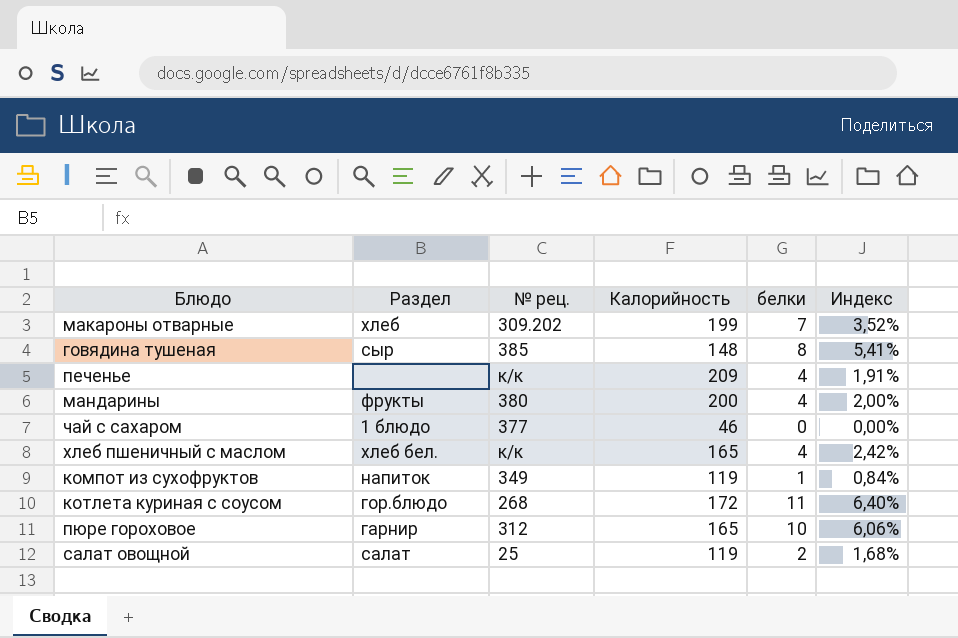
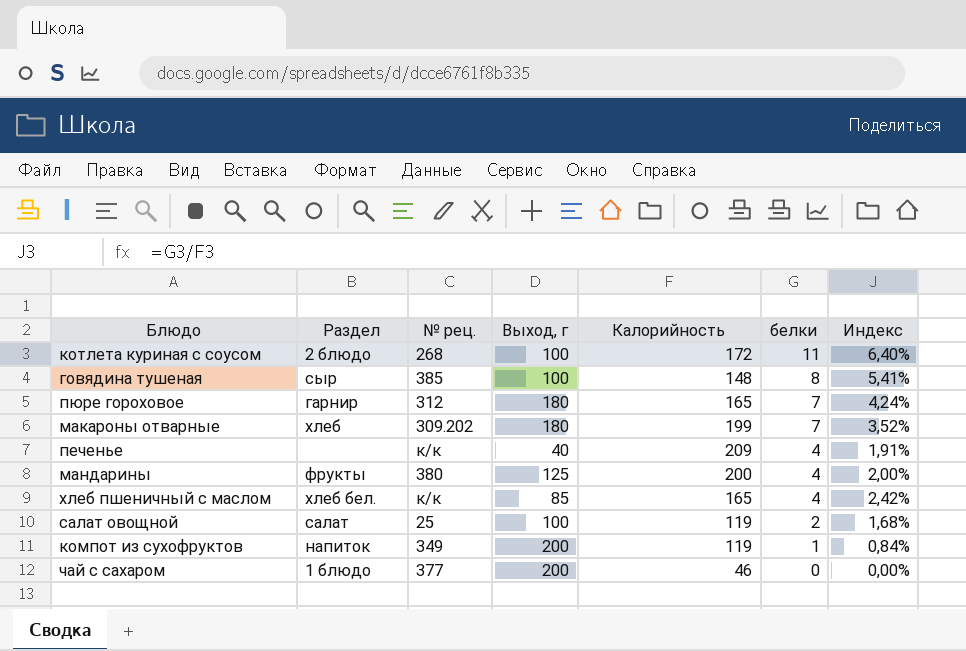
row order: none -> белки descending
column Выход, г | position: none -> 4
котлета куриная с соусом | Раздел: гор.блюдо -> 2 блюдо
пюре гороховое | белки: 10 -> 7
пюре гороховое | Индекс: 6,06% -> 4,24%

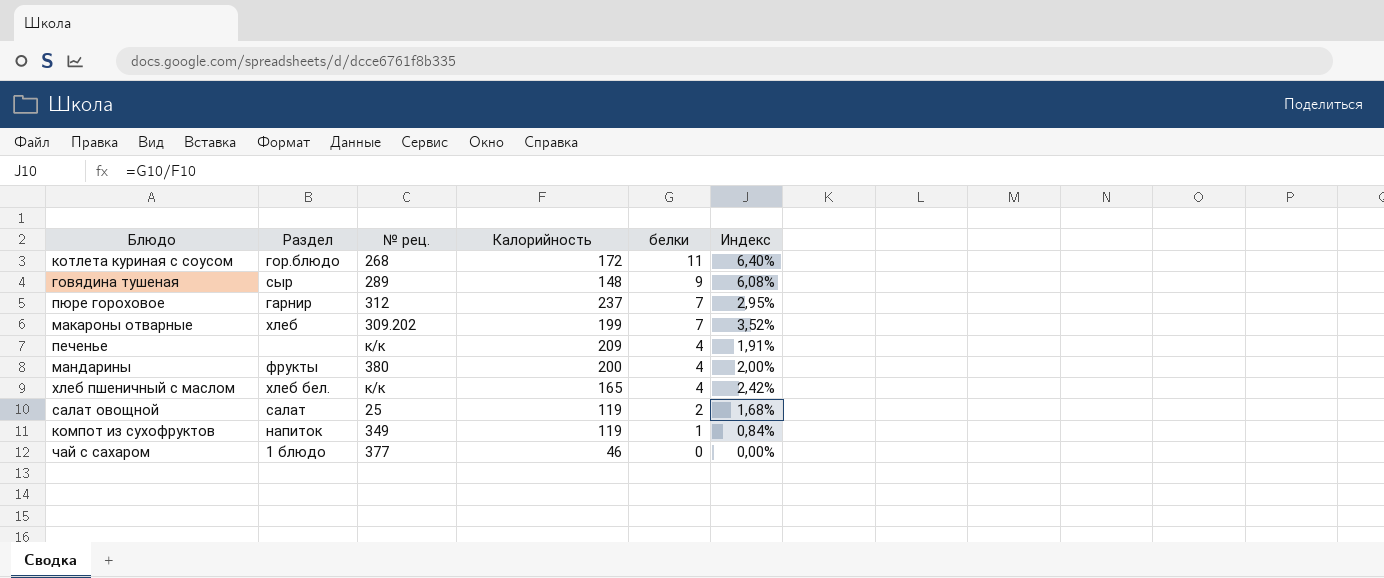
column Выход, г | position: 4 -> none
котлета куриная с соусом | Раздел: 2 блюдо -> гор.блюдо
говядина тушеная | № рец.: 385 -> 289
говядина тушеная | белки: 8 -> 9
говядина тушеная | Индекс: 5,41% -> 6,08%
пюре гороховое | Калорийность: 165 -> 237
пюре гороховое | Индекс: 4,24% -> 2,95%

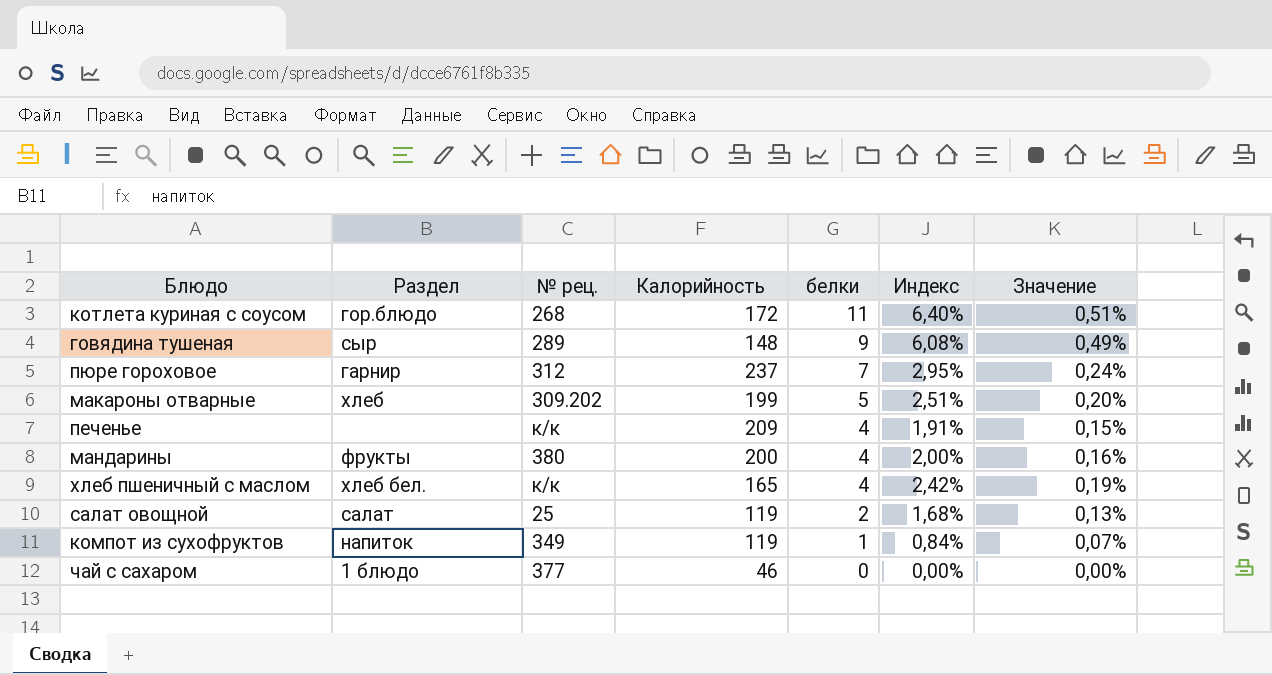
column Значение | formula: none -> [Индекс] * 0,08
макароны отварные | белки: 7 -> 5
макароны отварные | Индекс: 3,52% -> 2,51%

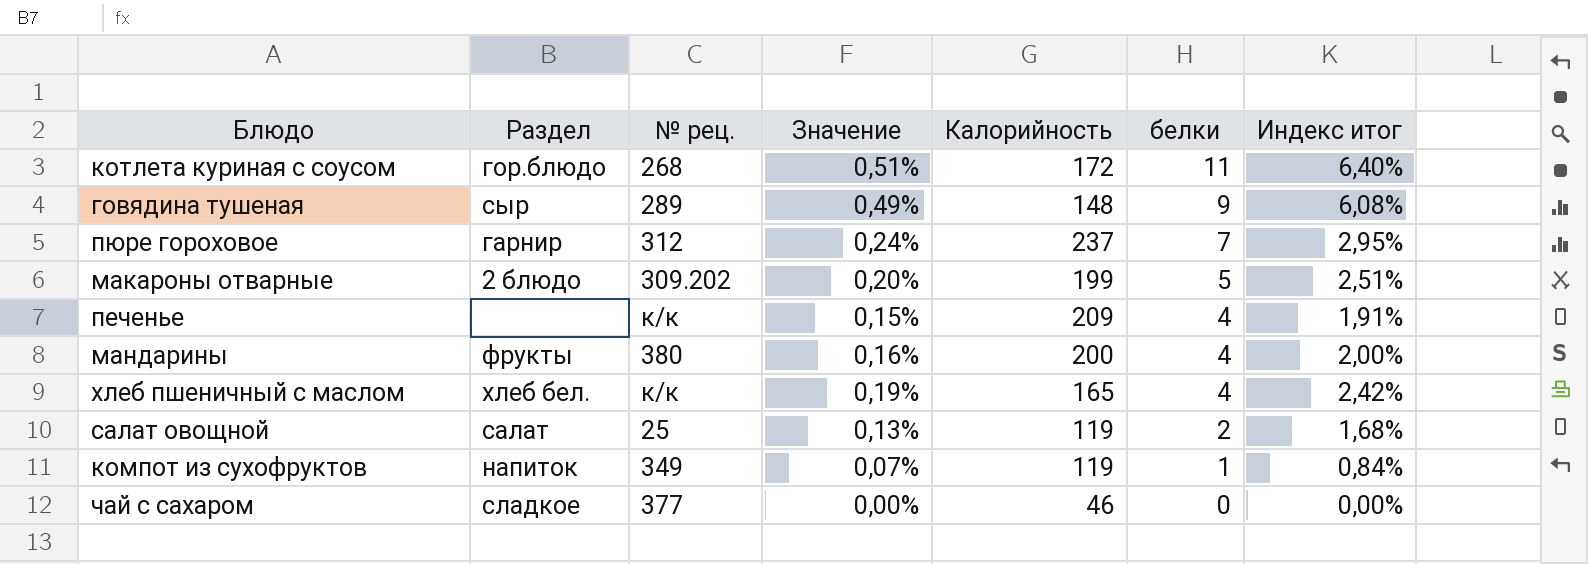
column Значение | position: 7 -> 4
column name: Индекс -> Индекс итог
макароны отварные | Раздел: хлеб -> 2 блюдо
чай с сахаром | Раздел: 1 блюдо -> сладкое

